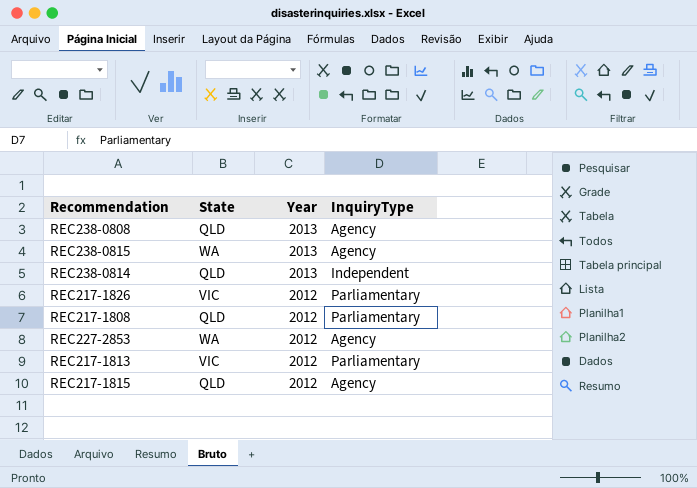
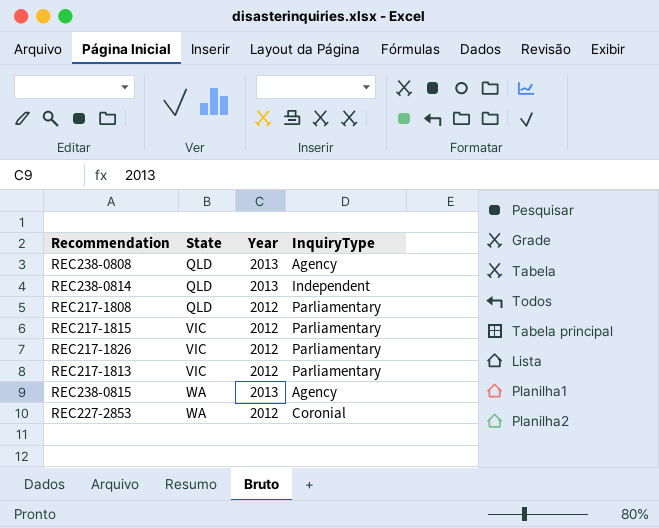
row order: Year descending -> State ascending
REC217-1815 | State: QLD -> VIC
REC217-1815 | InquiryType: Agency -> Parliamentary
REC227-2853 | InquiryType: Agency -> Coronial

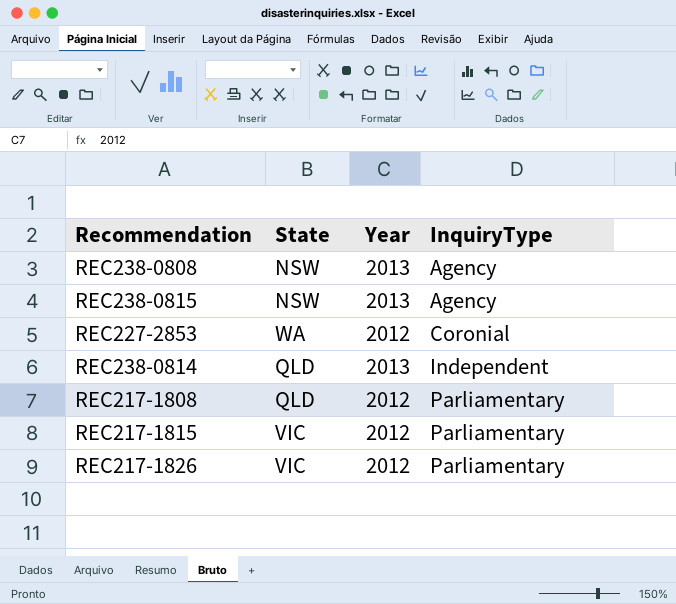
row order: State ascending -> InquiryType ascending
row REC217-1813: VIC | 2012 | Parliamentary -> none
REC238-0808 | State: QLD -> NSW
REC238-0815 | State: WA -> NSW

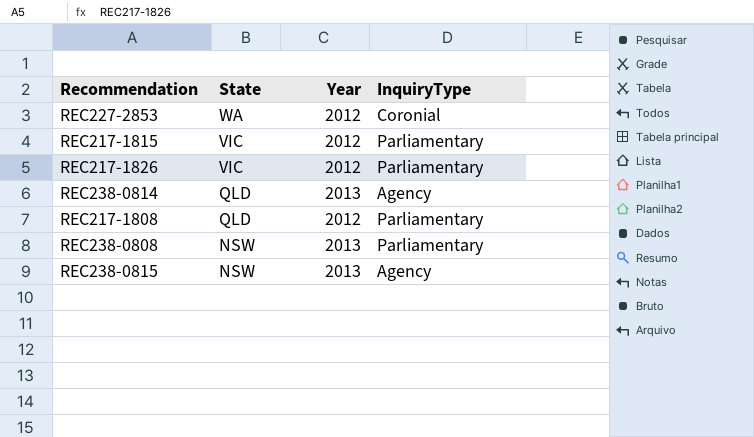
row order: InquiryType ascending -> State descending
REC238-0814 | InquiryType: Independent -> Agency
REC238-0808 | InquiryType: Agency -> Parliamentary

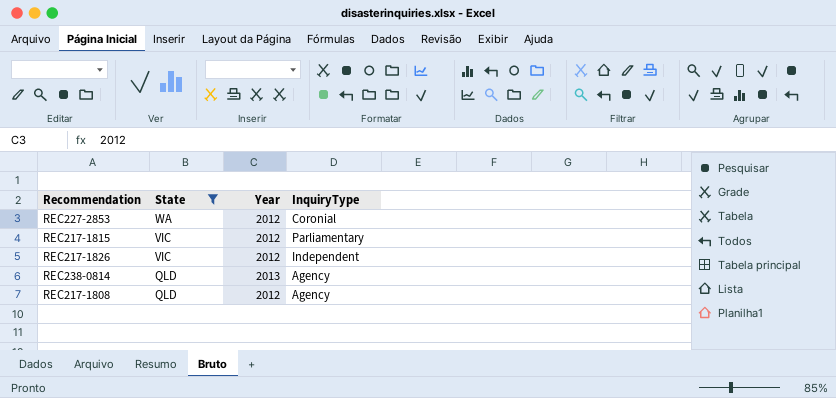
filter: none -> State != NSW
REC217-1826 | InquiryType: Parliamentary -> Independent
REC217-1808 | InquiryType: Parliamentary -> Agency

